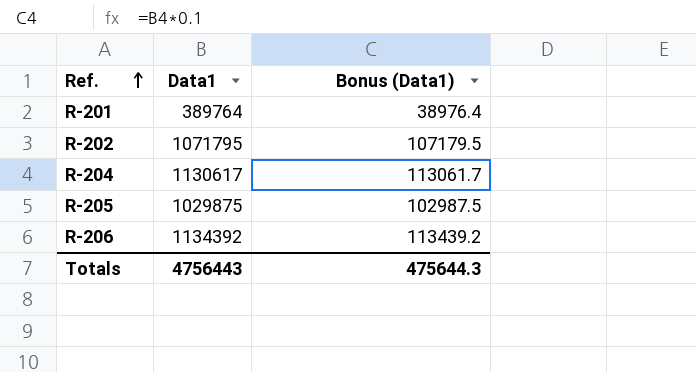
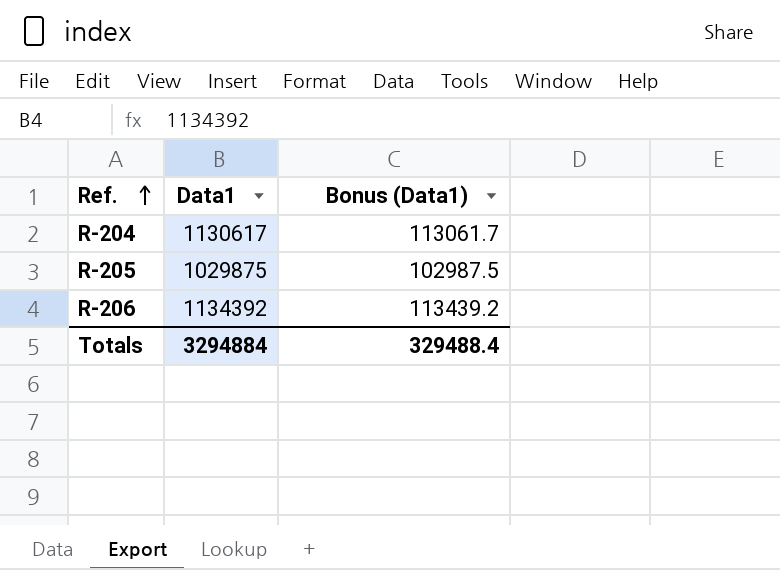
row R-201: 389764 | 38976.4 -> none
row R-202: 1071795 | 107179.5 -> none
Totals | Data1: 4756443 -> 3294884
Totals | Bonus (Data1): 475644.3 -> 329488.4

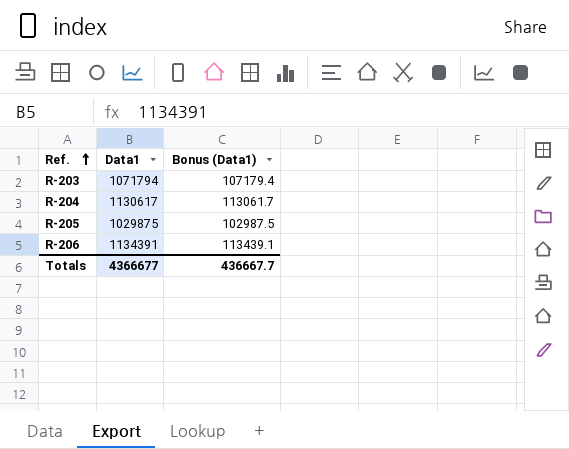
row R-203: none -> 1071794 | 107179.4
R-206 | Data1: 1134392 -> 1134391
R-206 | Bonus (Data1): 113439.2 -> 113439.1
Totals | Data1: 3294884 -> 4366677
Totals | Bonus (Data1): 329488.4 -> 436667.7

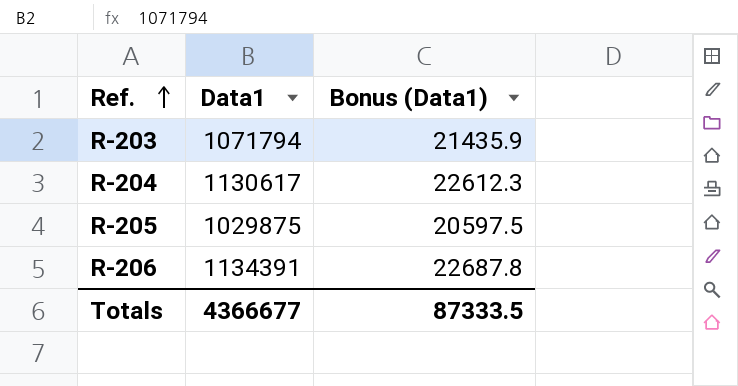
column Bonus (Data1) | formula: [Data1] * 0.1 -> [Data1] * 0.02
Totals | Bonus (Data1): 436667.7 -> 87333.5

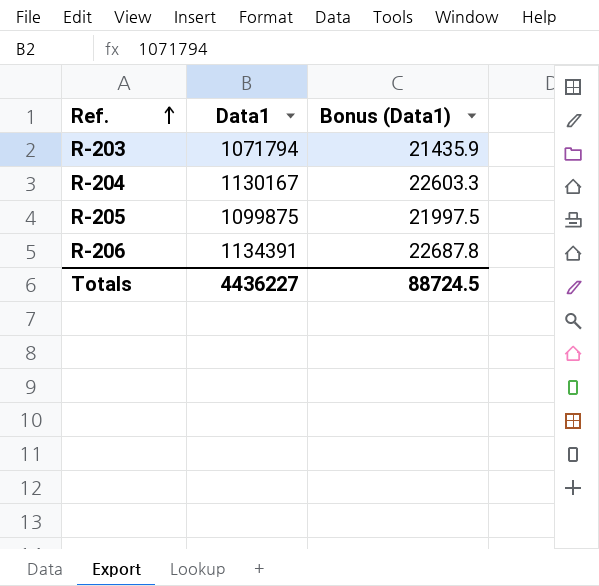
R-204 | Data1: 1130617 -> 1130167
R-204 | Bonus (Data1): 22612.3 -> 22603.3
R-205 | Data1: 1029875 -> 1099875
R-205 | Bonus (Data1): 20597.5 -> 21997.5
Totals | Data1: 4366677 -> 4436227
Totals | Bonus (Data1): 87333.5 -> 88724.5

